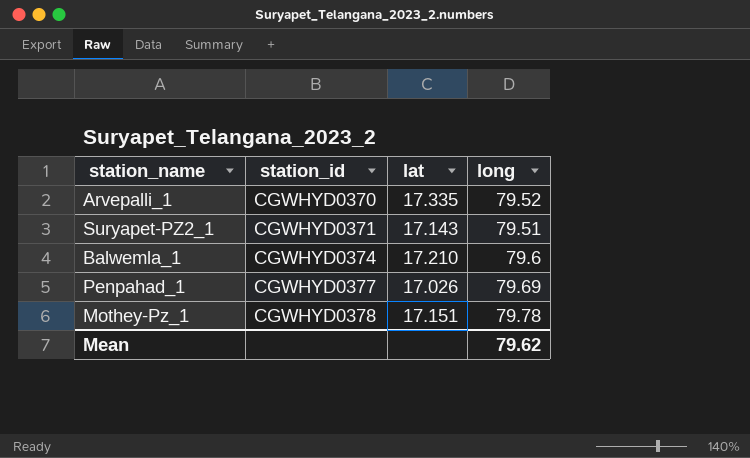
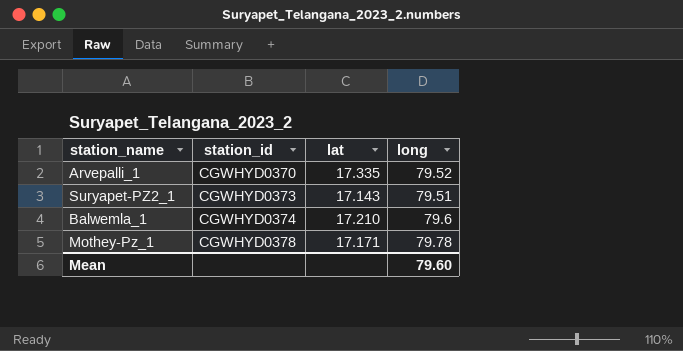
row Penpahad_1: CGWHYD0377 | 17.026 | 79.69 -> none
Suryapet-PZ2_1 | station_id: CGWHYD0371 -> CGWHYD0373
Mothey-Pz_1 | lat: 17.151 -> 17.171
Mean | long: 79.62 -> 79.60

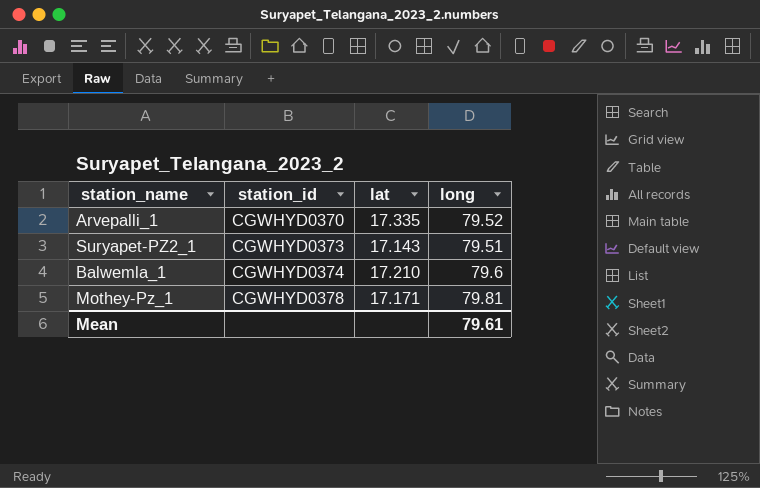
Mothey-Pz_1 | long: 79.78 -> 79.81
Mean | long: 79.60 -> 79.61

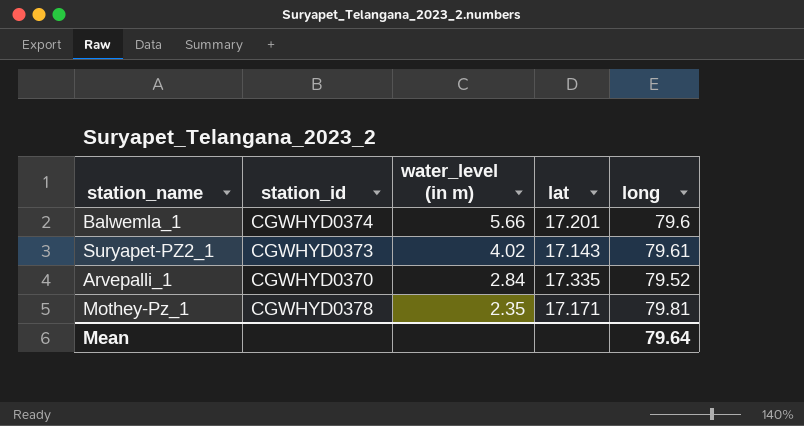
row order: station_id ascending -> water_level (in m) descending
column water_level (in m) | position: none -> 3
Balwemla_1 | lat: 17.210 -> 17.201
Suryapet-PZ2_1 | long: 79.51 -> 79.61
Mean | long: 79.61 -> 79.64

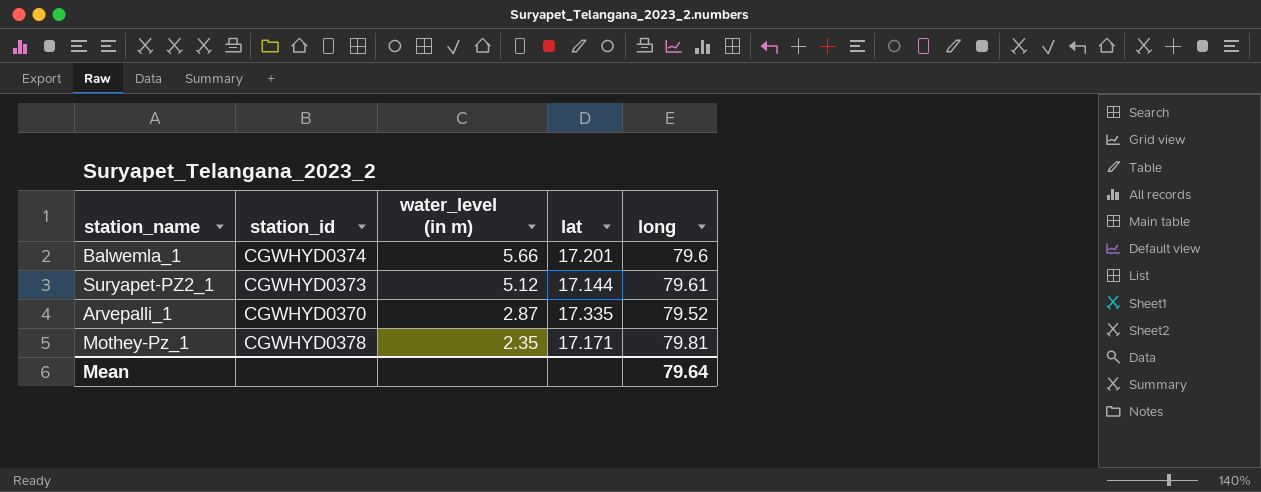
Suryapet-PZ2_1 | water_level (in m): 4.02 -> 5.12
Suryapet-PZ2_1 | lat: 17.143 -> 17.144
Arvepalli_1 | water_level (in m): 2.84 -> 2.87

